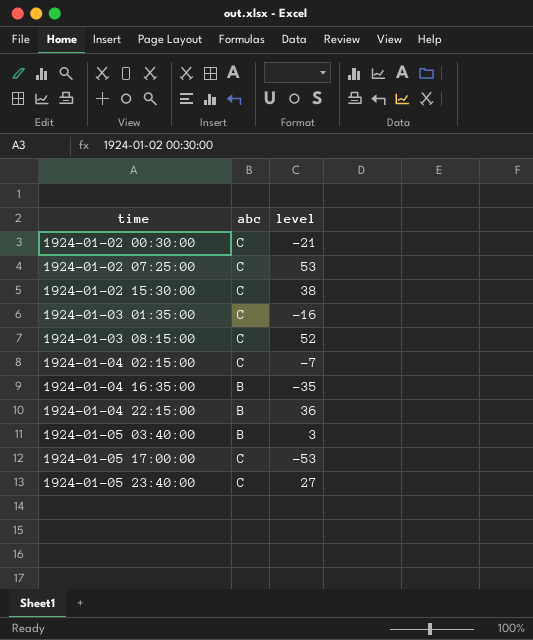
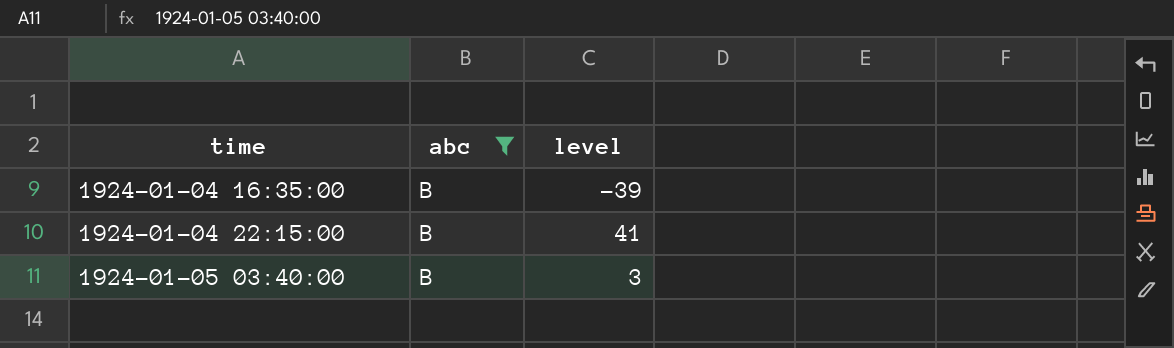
filter: none -> abc = B
1924-01-04 16:35:00 | level: -35 -> -39
1924-01-04 22:15:00 | level: 36 -> 41

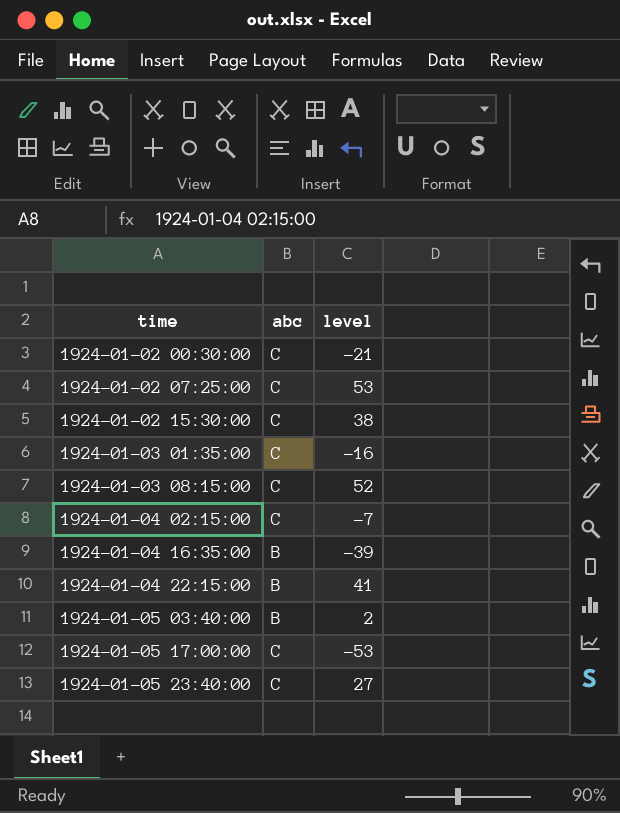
filter: abc = B -> none
1924-01-05 03:40:00 | level: 3 -> 2

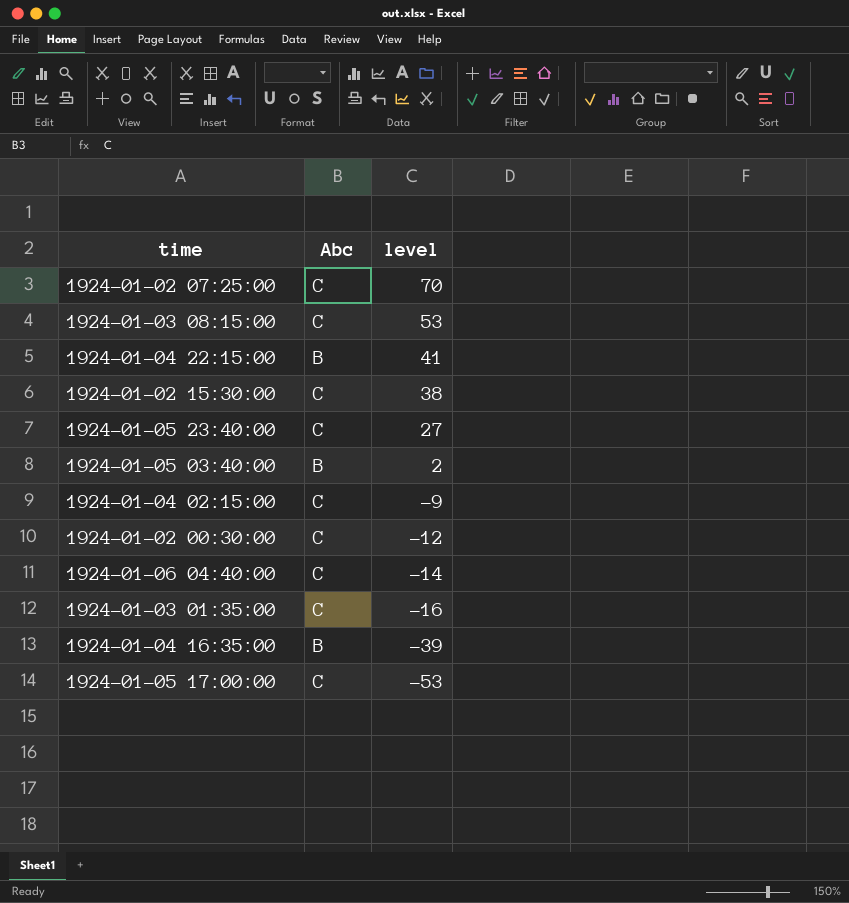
row order: time ascending -> level descending
column name: abc -> Abc
1924-01-02 07:25:00 | level: 53 -> 70
1924-01-03 08:15:00 | level: 52 -> 53
1924-01-04 02:15:00 | level: -7 -> -9
1924-01-02 00:30:00 | level: -21 -> -12
row 1924-01-06 04:40:00: none -> C | -14

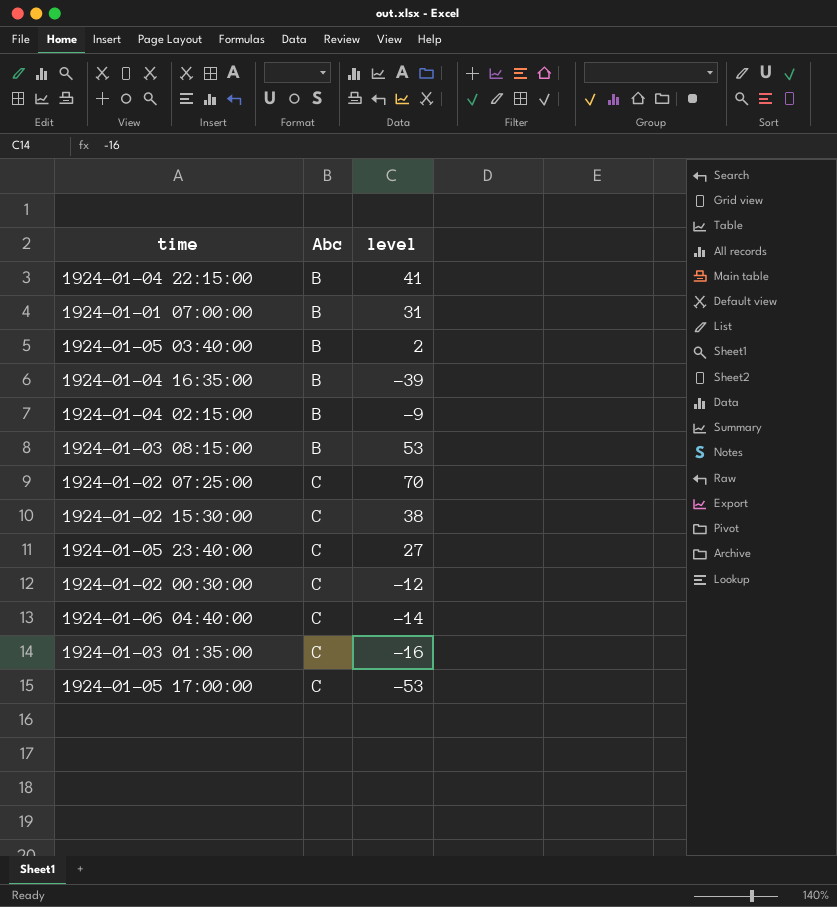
row order: level descending -> Abc ascending
row 1924-01-01 07:00:00: none -> B | 31
1924-01-04 02:15:00 | Abc: C -> B
1924-01-03 08:15:00 | Abc: C -> B

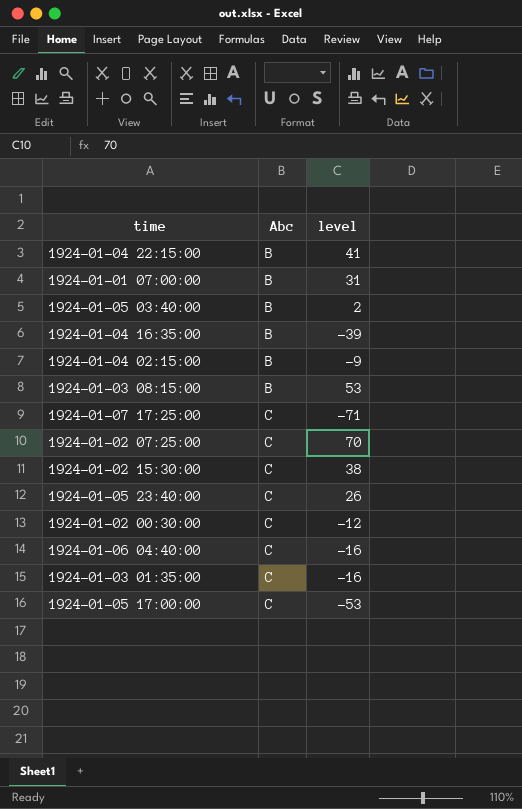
row 1924-01-07 17:25:00: none -> C | -71
1924-01-05 23:40:00 | level: 27 -> 26
1924-01-06 04:40:00 | level: -14 -> -16

